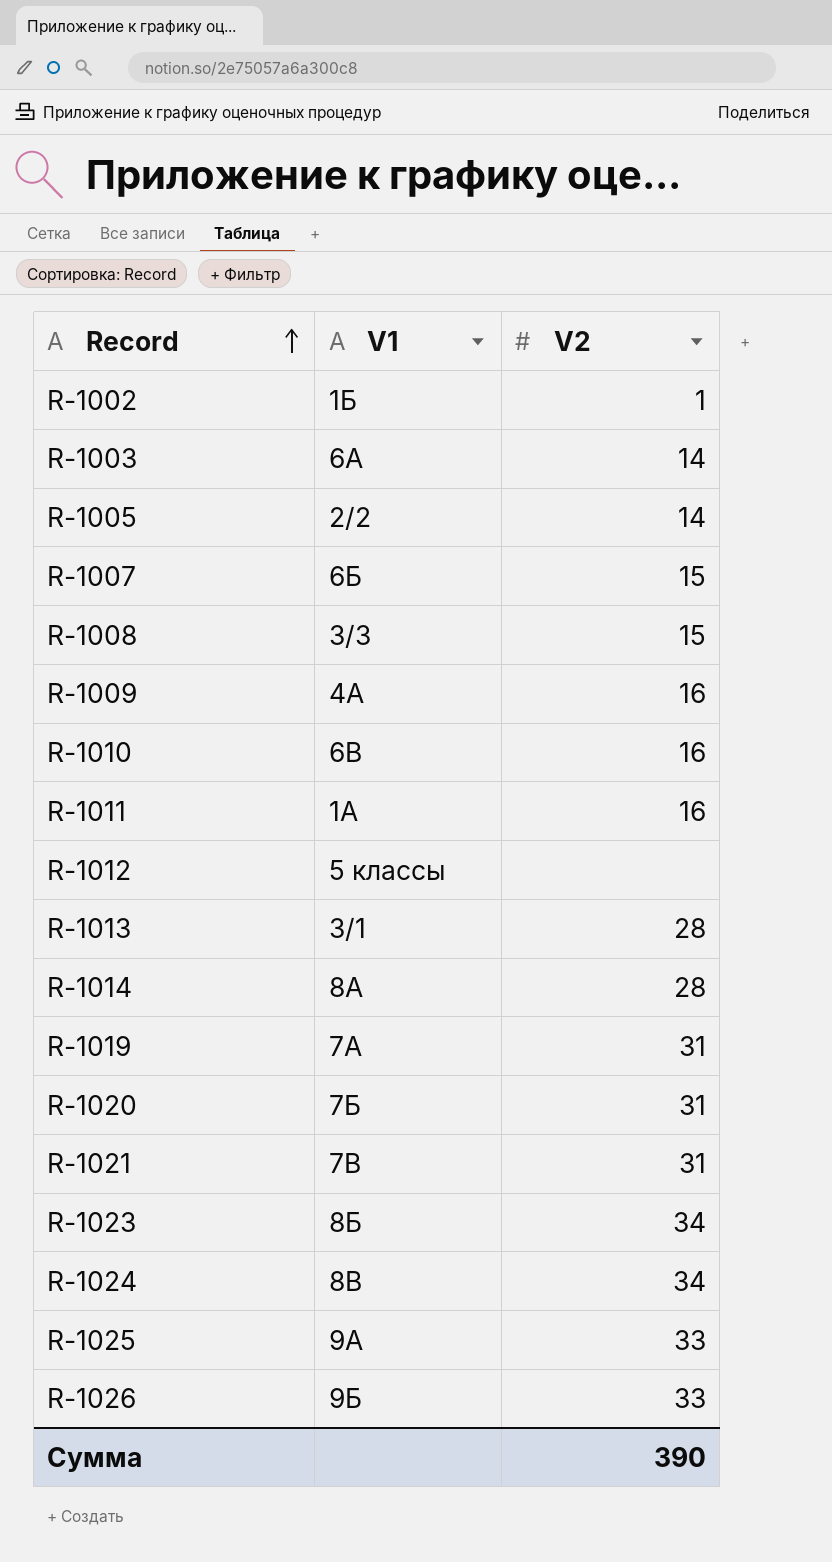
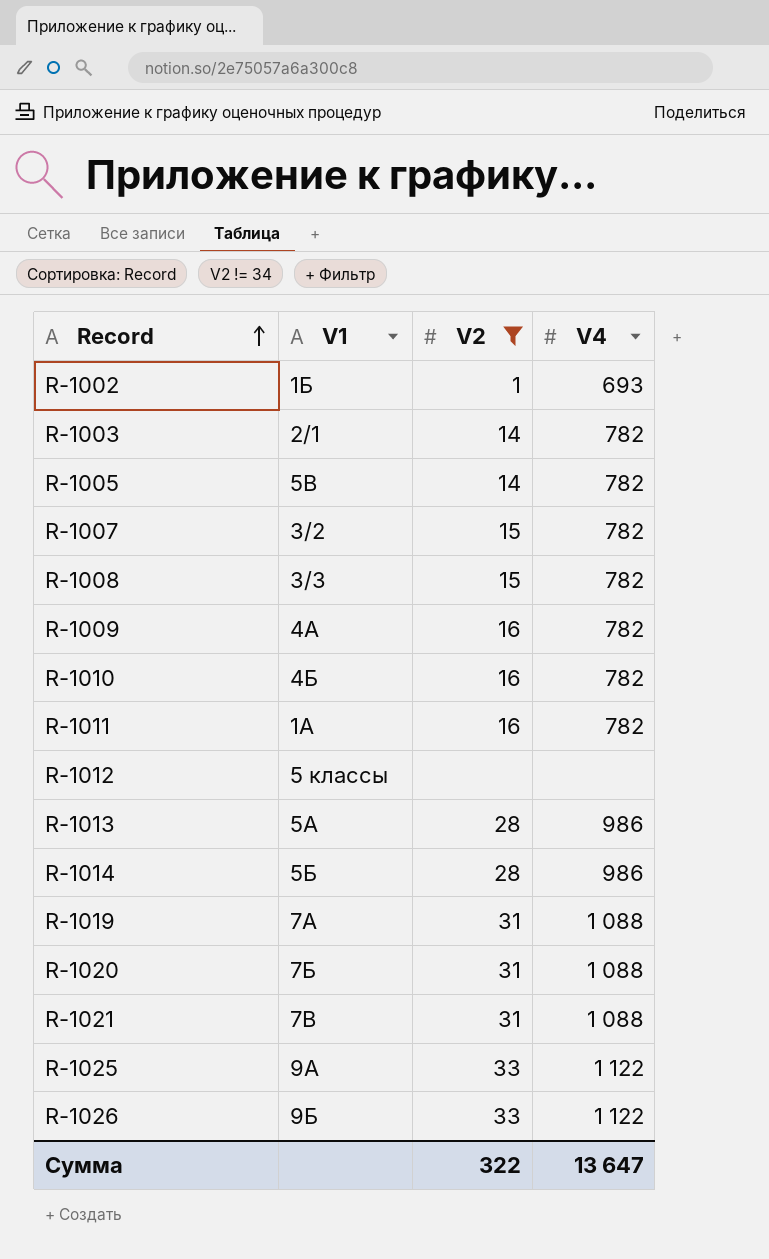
filter: none -> V2 != 34
column V4 | position: none -> 4
R-1003 | V1: 6А -> 2/1
R-1005 | V1: 2/2 -> 5В
R-1007 | V1: 6Б -> 3/2
R-1010 | V1: 6В -> 4Б
R-1013 | V1: 3/1 -> 5А
R-1014 | V1: 8А -> 5Б
Сумма | V2: 390 -> 322

